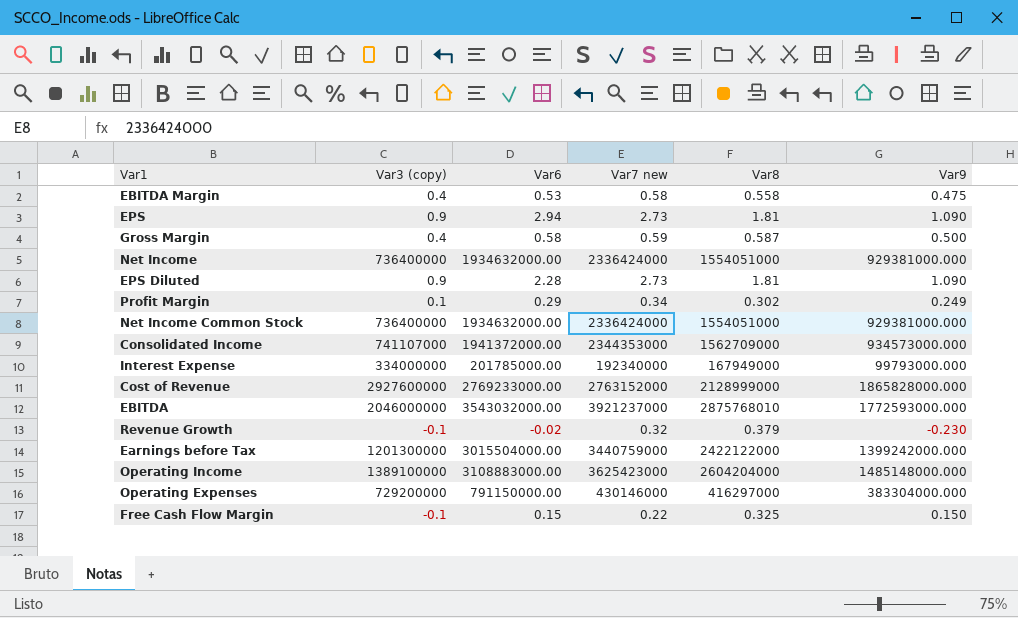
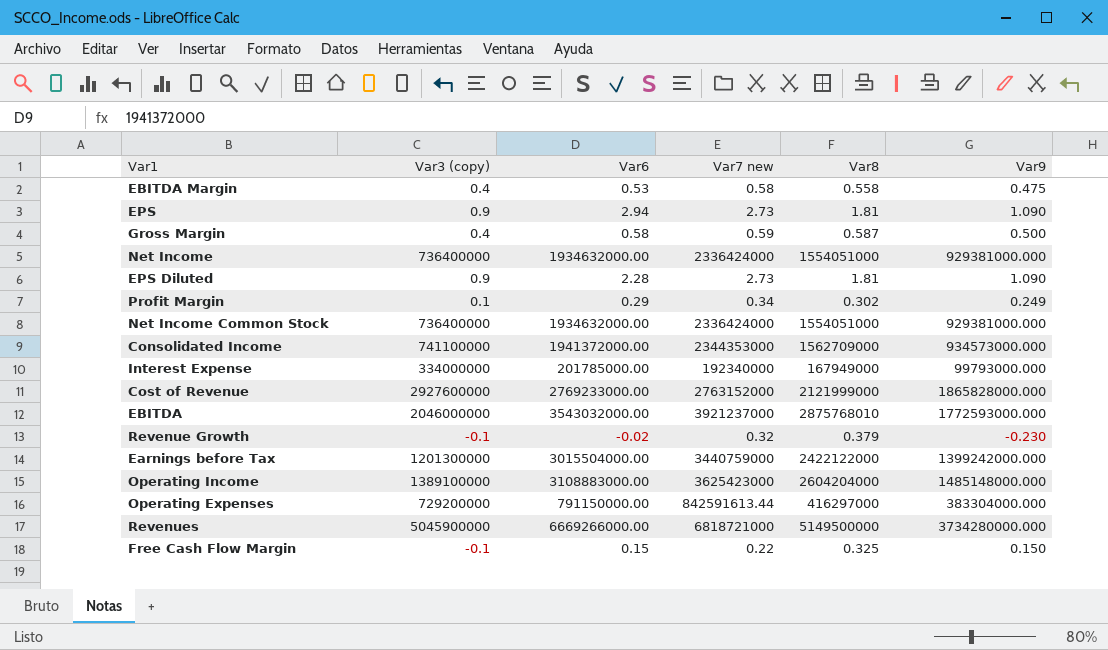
Consolidated Income | Var3 (copy): 741107000 -> 741100000
Cost of Revenue | Var8: 2128999000 -> 2121999000
Operating Expenses | Var7 new: 430146000 -> 842591613.44
row Revenues: none -> 5045900000 | 6669266000.00 | 6818721000 | 5149500000 | 3734280000.000

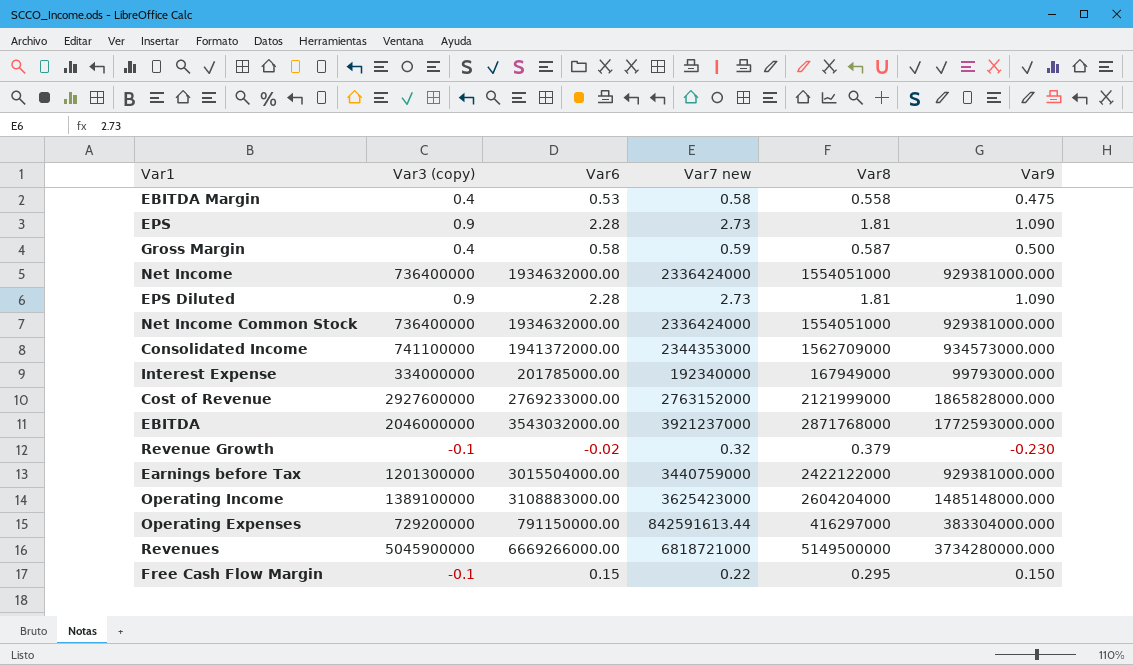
row Profit Margin: 0.1 | 0.29 | 0.34 | 0.302 | 0.249 -> none
EPS | Var6: 2.94 -> 2.28
EBITDA | Var8: 2875768010 -> 2871768000
Earnings before Tax | Var9: 1399242000.000 -> 929381000.000
Free Cash Flow Margin | Var8: 0.325 -> 0.295

